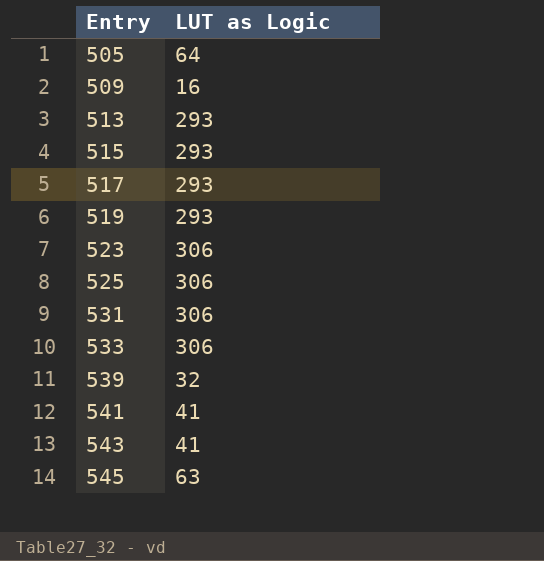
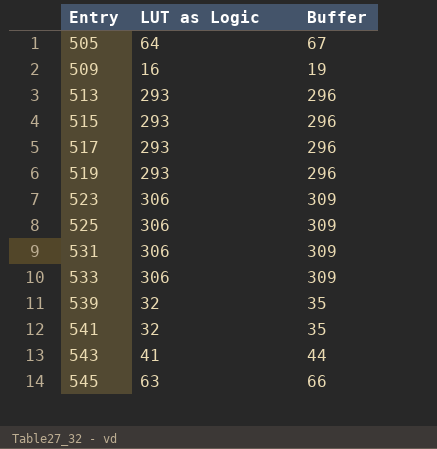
column Buffer | formula: none -> [LUT as Logic] + 3
541 | LUT as Logic: 41 -> 32

